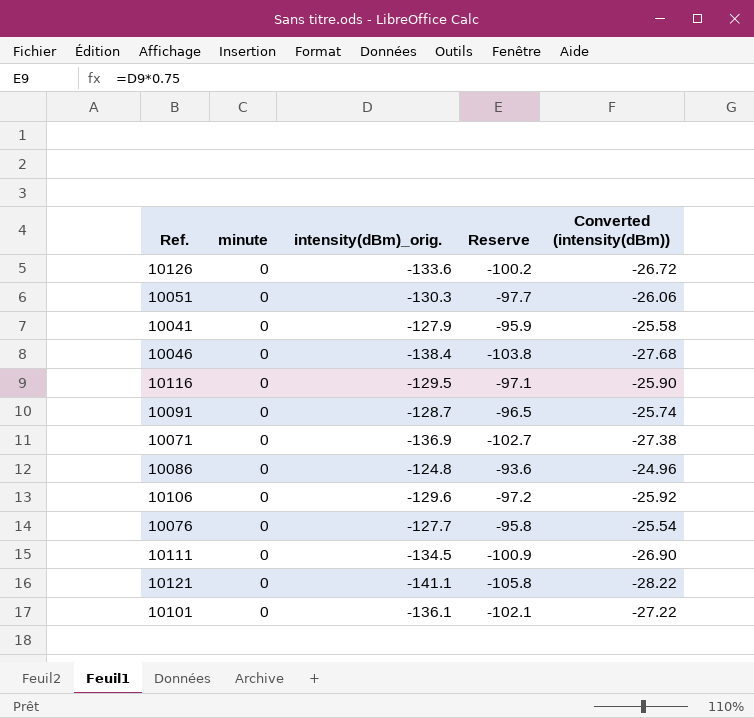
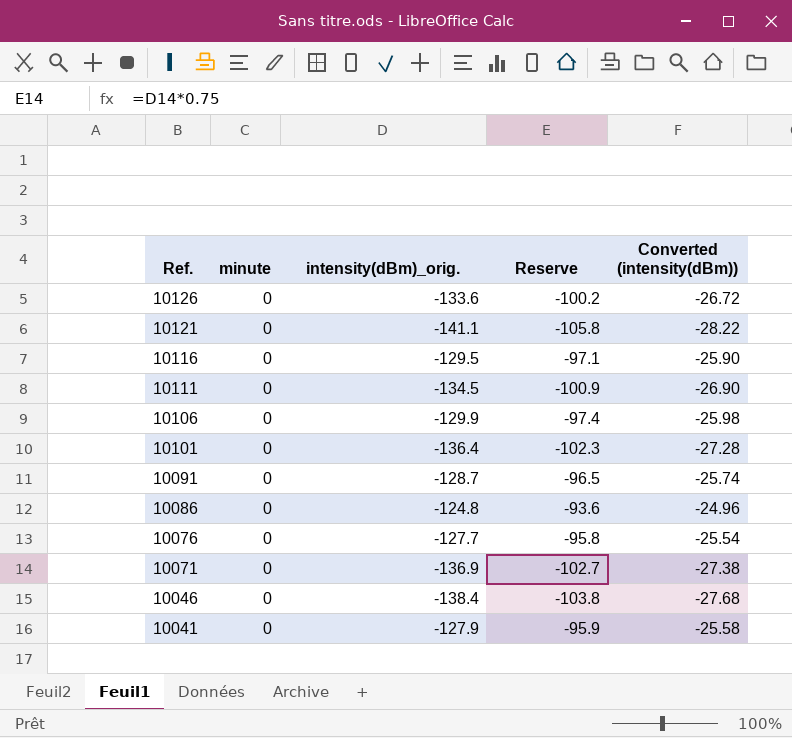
row order: none -> Ref. descending
row 10051: 0 | -130.3 | -97.7 | -26.06 -> none
10106 | intensity(dBm)_orig.: -129.6 -> -129.9
10106 | Reserve: -97.2 -> -97.4
10106 | Converted (intensity(dBm)): -25.92 -> -25.98
10101 | intensity(dBm)_orig.: -136.1 -> -136.4
10101 | Reserve: -102.1 -> -102.3
10101 | Converted (intensity(dBm)): -27.22 -> -27.28

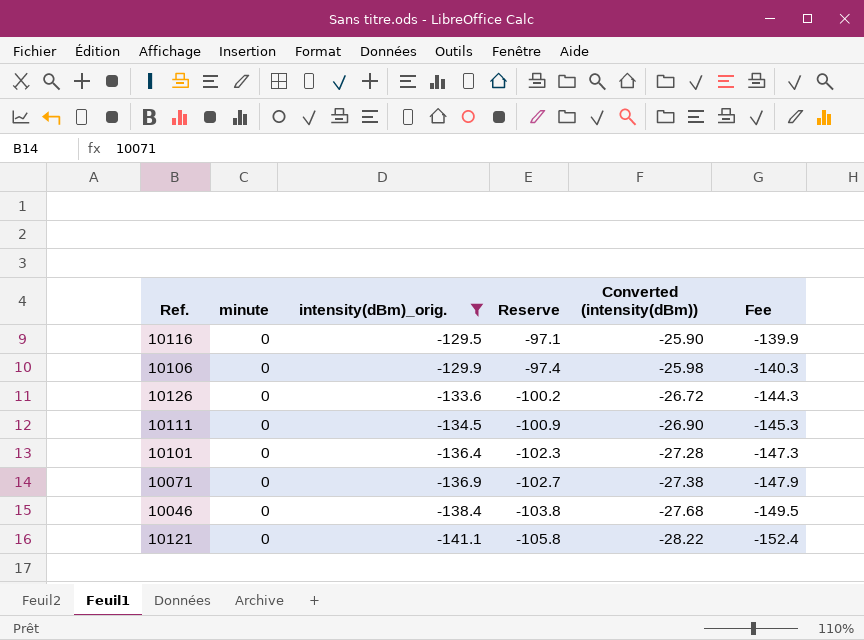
filter: none -> intensity(dBm)_orig. <= -129.5
row order: Ref. descending -> intensity(dBm)_orig. descending
column Fee | formula: none -> [intensity(dBm)_orig.] * 1.08

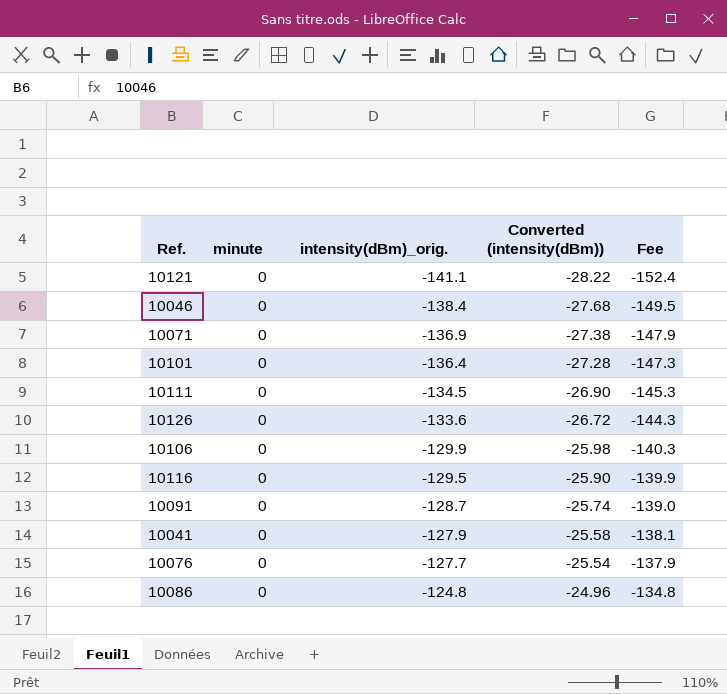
filter: intensity(dBm)_orig. <= -129.5 -> none
row order: intensity(dBm)_orig. descending -> intensity(dBm)_orig. ascending
column Reserve | formula: [intensity(dBm)_orig.] * 0.75 -> none

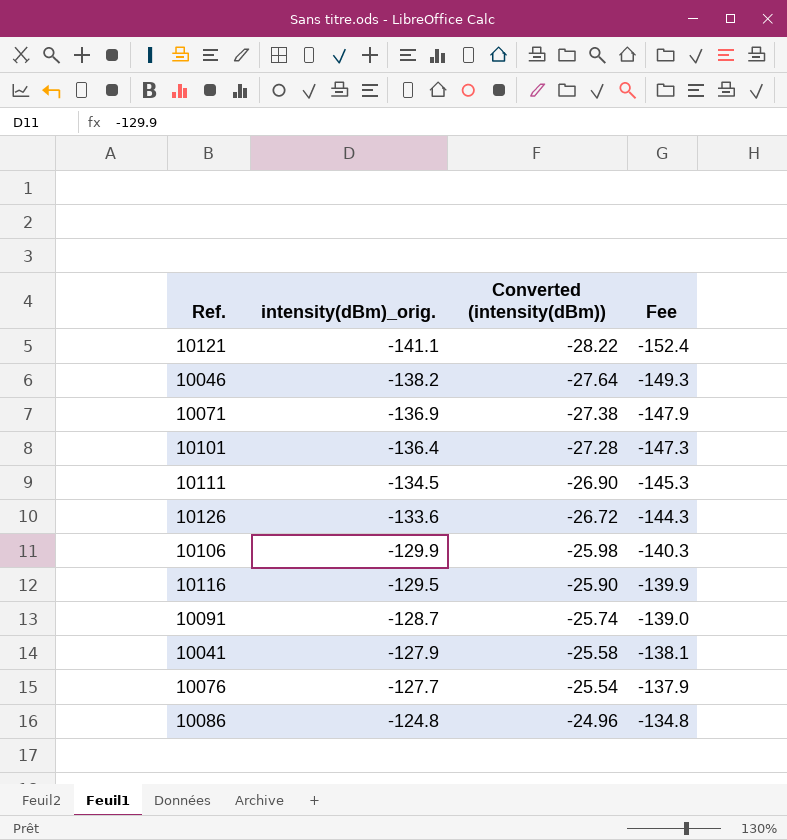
column minute | position: 2 -> none
10046 | intensity(dBm)_orig.: -138.4 -> -138.2
10046 | Converted (intensity(dBm)): -27.68 -> -27.64
10046 | Fee: -149.5 -> -149.3

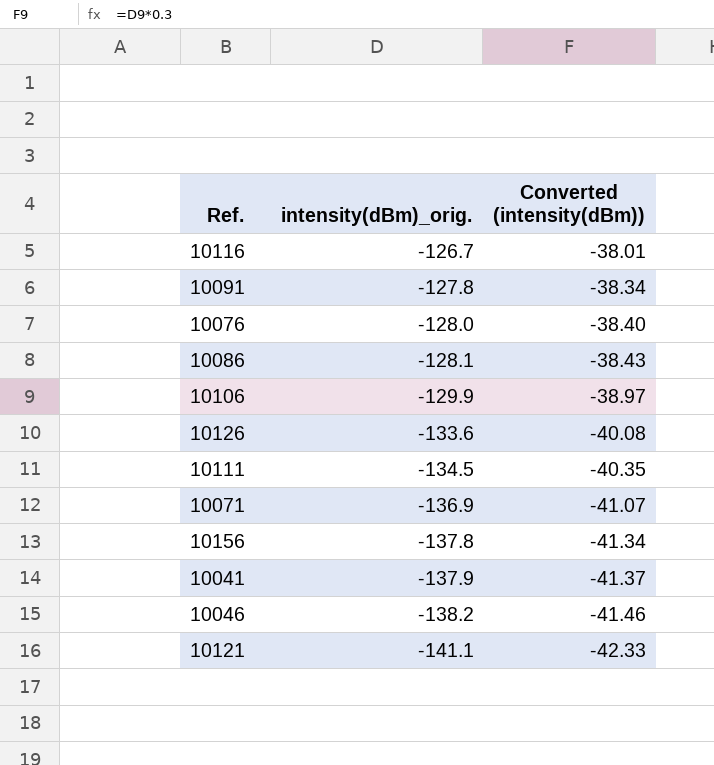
row order: intensity(dBm)_orig. ascending -> intensity(dBm)_orig. descending
column Fee | formula: [intensity(dBm)_orig.] * 1.08 -> none
column Converted (intensity(dBm)) | formula: [intensity(dBm)_orig.] * 0.2 -> [intensity(dBm)_orig.] * 0.3
row 10101: -136.4 | -27.28 | -147.3 -> none
10116 | intensity(dBm)_orig.: -129.5 -> -126.7
10091 | intensity(dBm)_orig.: -128.7 -> -127.8
10076 | intensity(dBm)_orig.: -127.7 -> -128.0
10086 | intensity(dBm)_orig.: -124.8 -> -128.1
row 10156: none -> -137.8 | -41.34
10041 | intensity(dBm)_orig.: -127.9 -> -137.9

